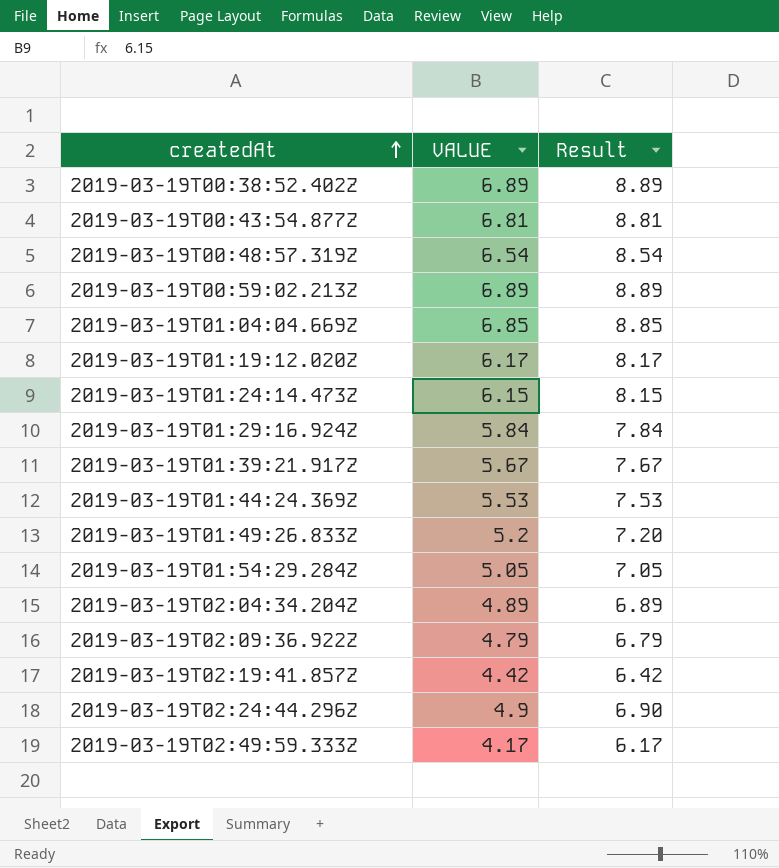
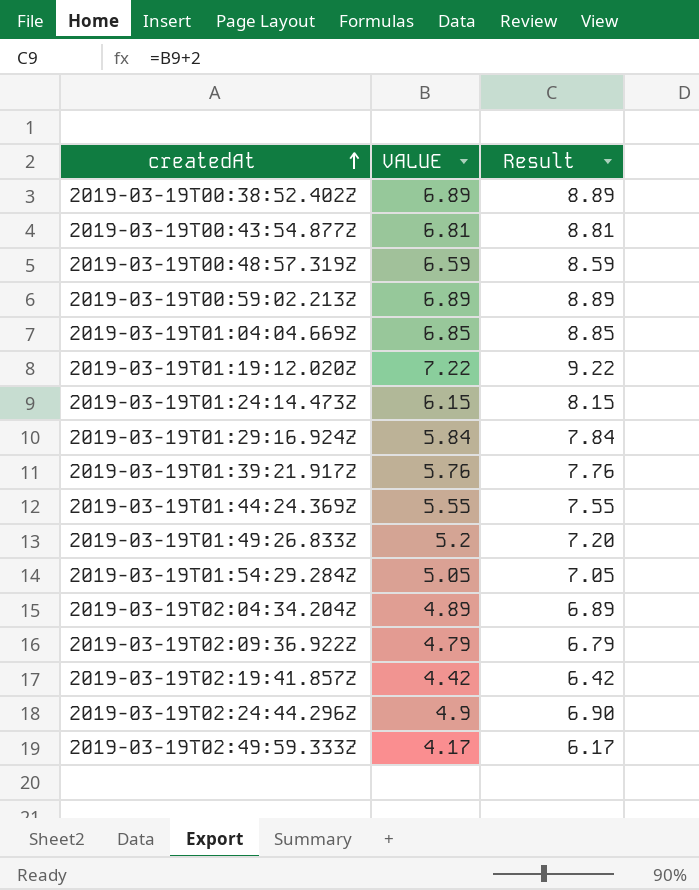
2019-03-19T00:48:57.319Z | VALUE: 6.54 -> 6.59
2019-03-19T00:48:57.319Z | Result: 8.54 -> 8.59
2019-03-19T01:19:12.020Z | VALUE: 6.17 -> 7.22
2019-03-19T01:19:12.020Z | Result: 8.17 -> 9.22
2019-03-19T01:39:21.917Z | VALUE: 5.67 -> 5.76
2019-03-19T01:39:21.917Z | Result: 7.67 -> 7.76
2019-03-19T01:44:24.369Z | VALUE: 5.53 -> 5.55
2019-03-19T01:44:24.369Z | Result: 7.53 -> 7.55

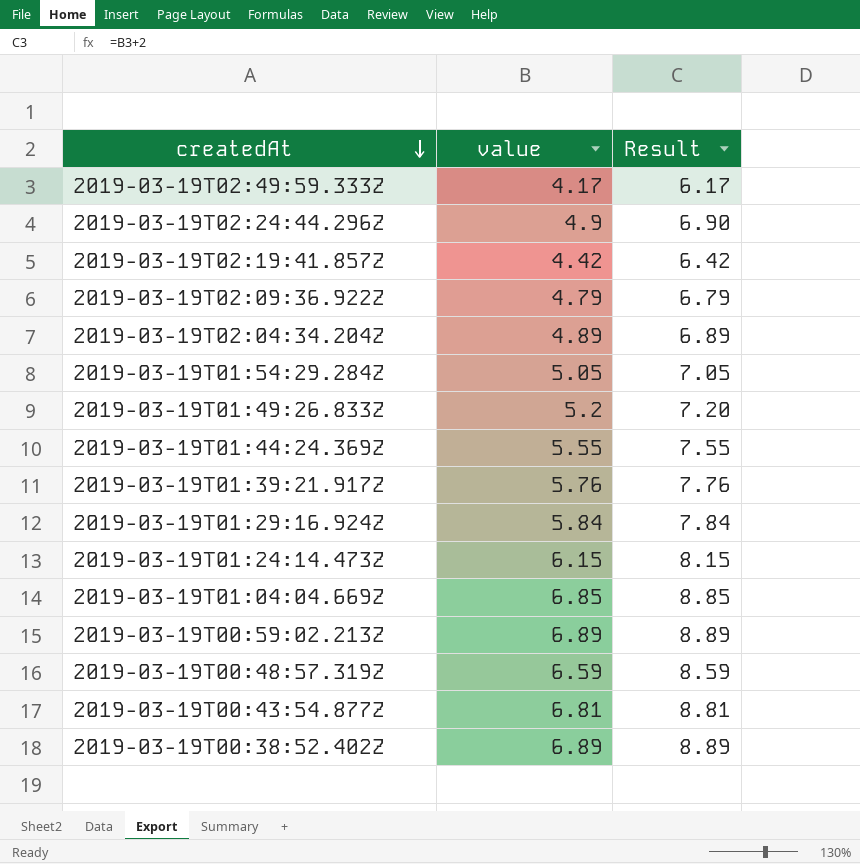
row order: createdAt ascending -> createdAt descending
column name: VALUE -> value
row 2019-03-19T01:19:12.020Z: 7.22 | 9.22 -> none

